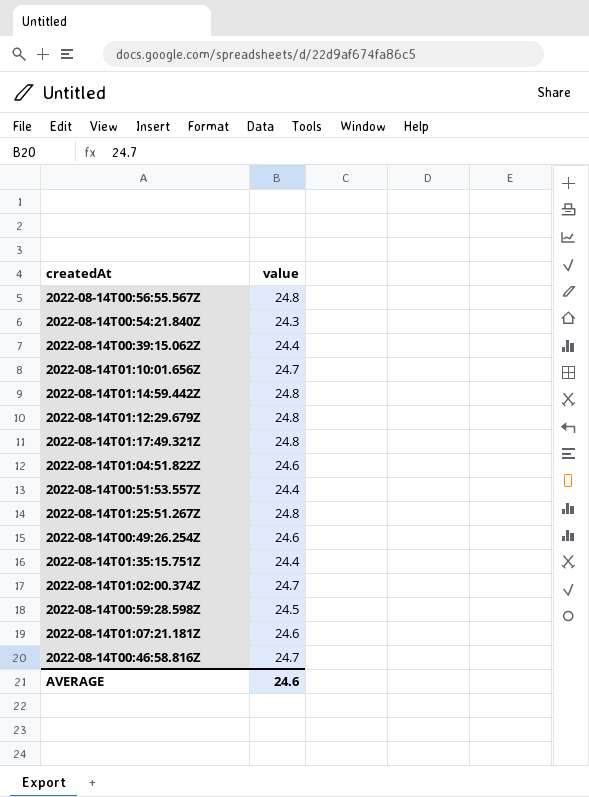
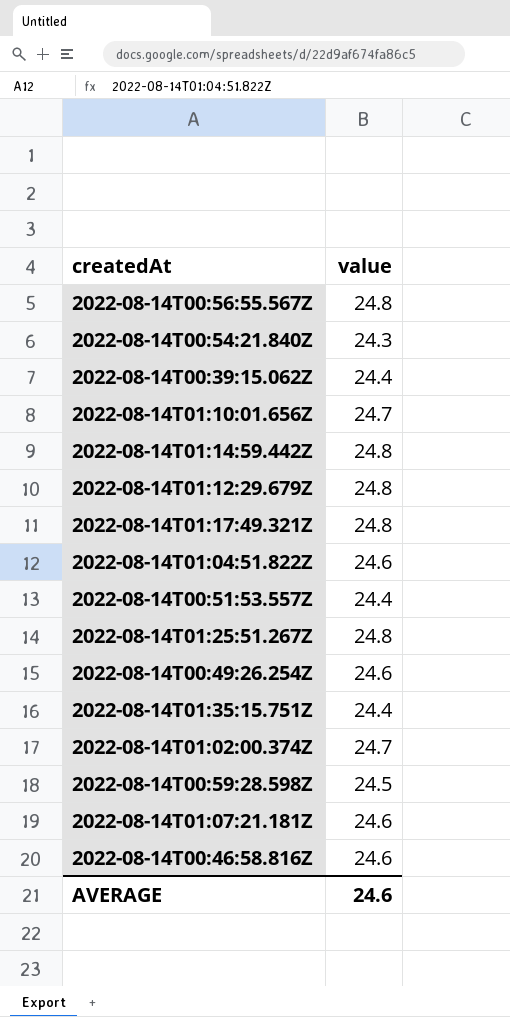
2022-08-14T00:46:58.816Z | value: 24.7 -> 24.6

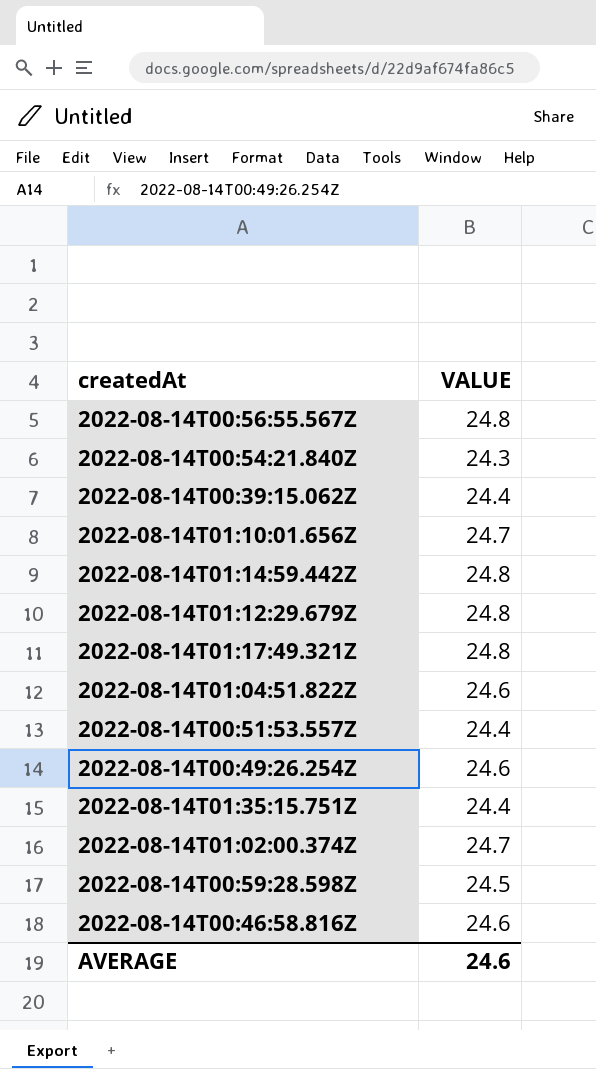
column name: value -> VALUE
row 2022-08-14T01:25:51.267Z: 24.8 -> none
row 2022-08-14T01:07:21.181Z: 24.6 -> none

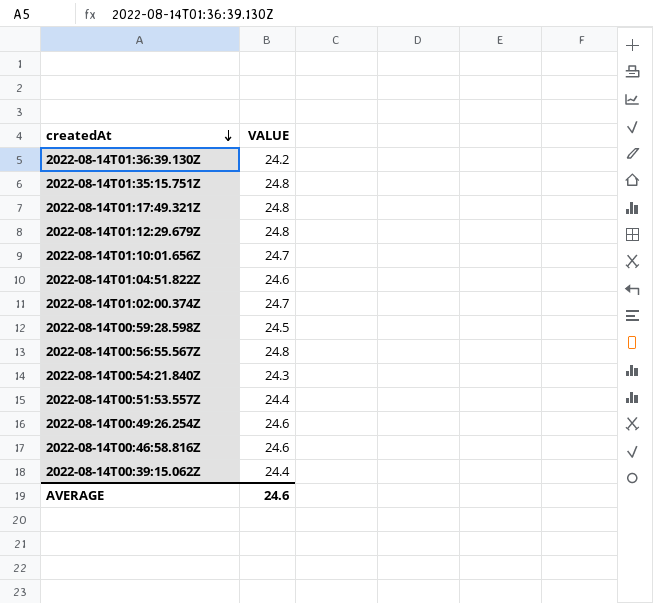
row order: none -> createdAt descending
row 2022-08-14T01:14:59.442Z: 24.8 -> none
row 2022-08-14T01:36:39.130Z: none -> 24.2
2022-08-14T01:35:15.751Z | VALUE: 24.4 -> 24.8

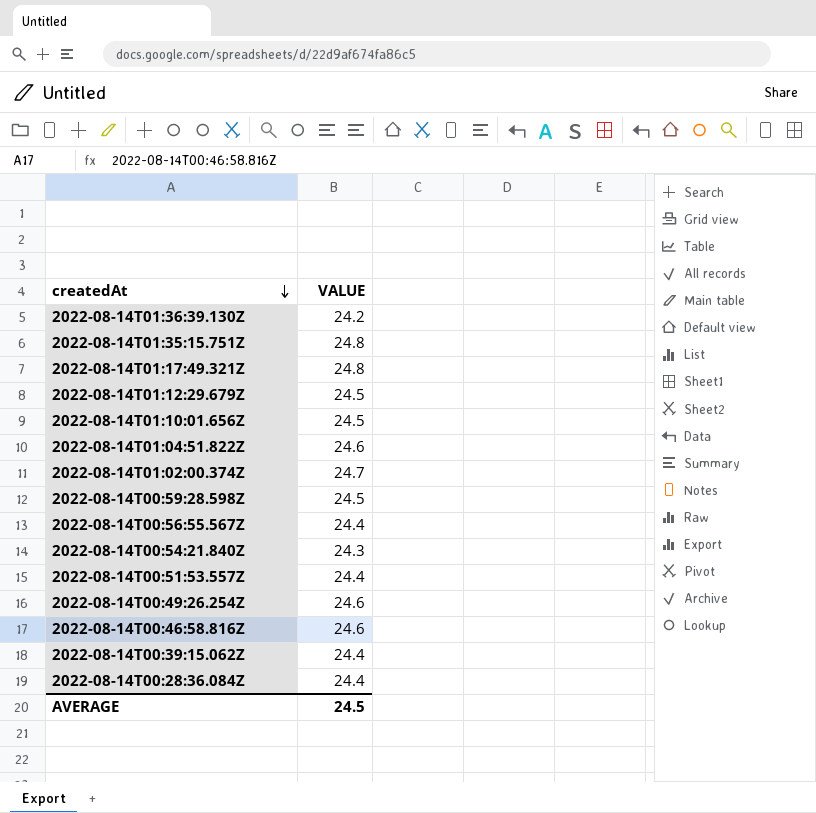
2022-08-14T01:12:29.679Z | VALUE: 24.8 -> 24.5
2022-08-14T01:10:01.656Z | VALUE: 24.7 -> 24.5
2022-08-14T00:56:55.567Z | VALUE: 24.8 -> 24.4
row 2022-08-14T00:28:36.084Z: none -> 24.4
AVERAGE | VALUE: 24.6 -> 24.5

